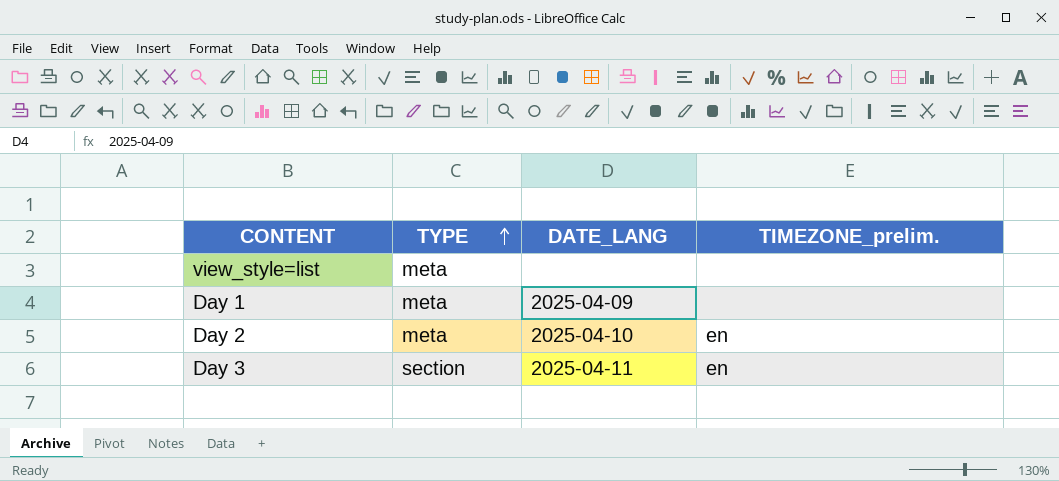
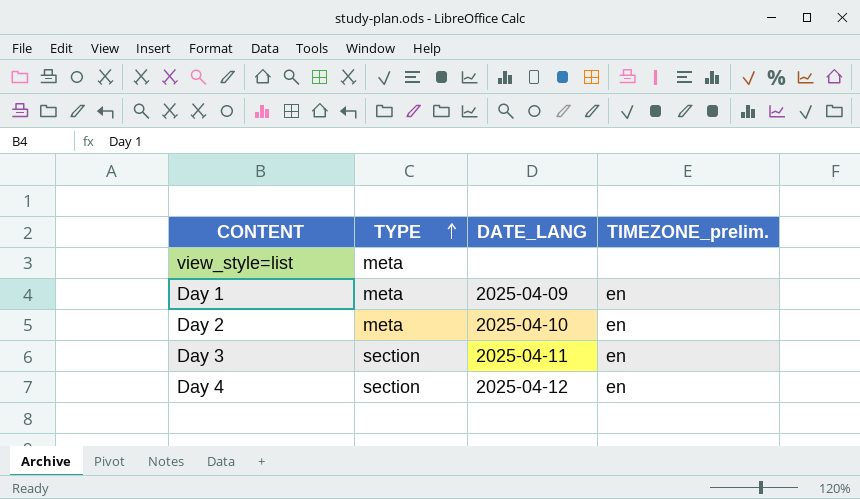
Day 1 | TIMEZONE_prelim.: none -> en
row Day 4: none -> section | 2025-04-12 | en

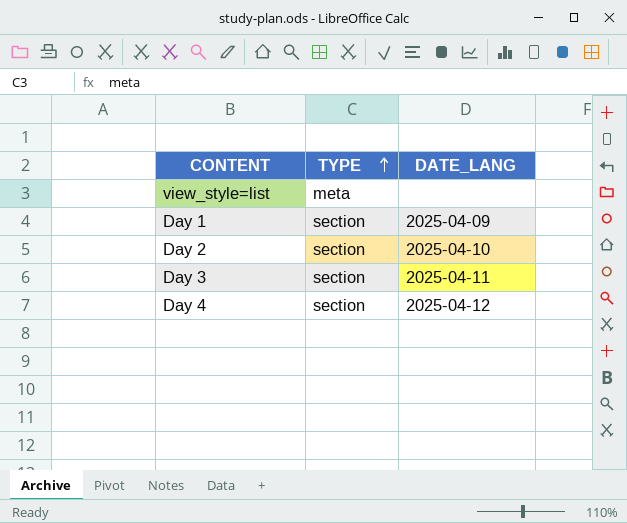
column TIMEZONE_prelim. | position: 4 -> none
Day 1 | TYPE: meta -> section
Day 2 | TYPE: meta -> section

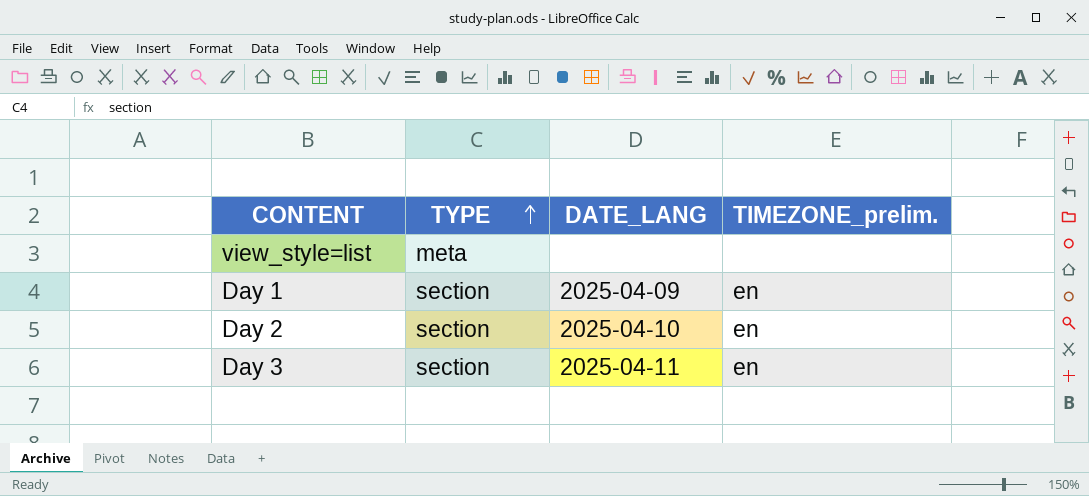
column TIMEZONE_prelim. | position: none -> 4
row Day 4: section | 2025-04-12 -> none

